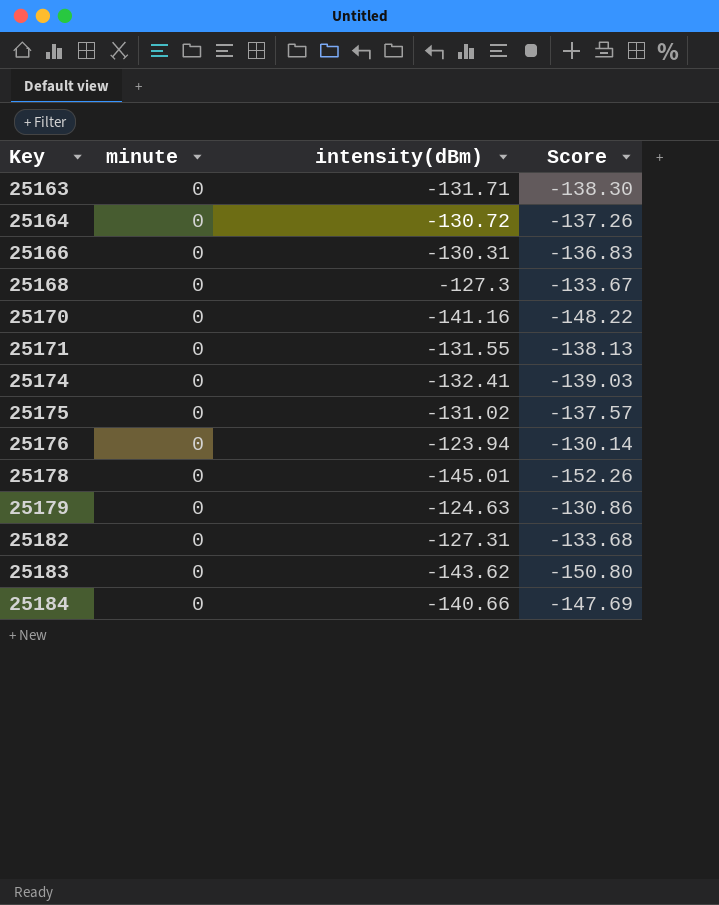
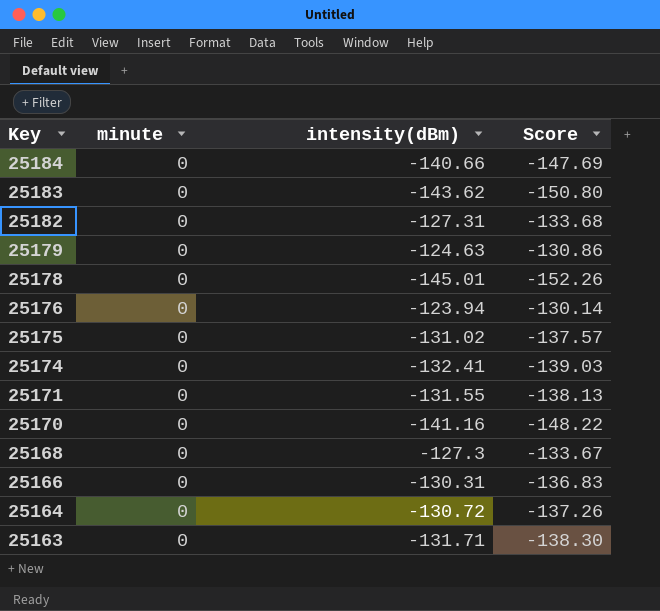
row order: Key ascending -> Key descending

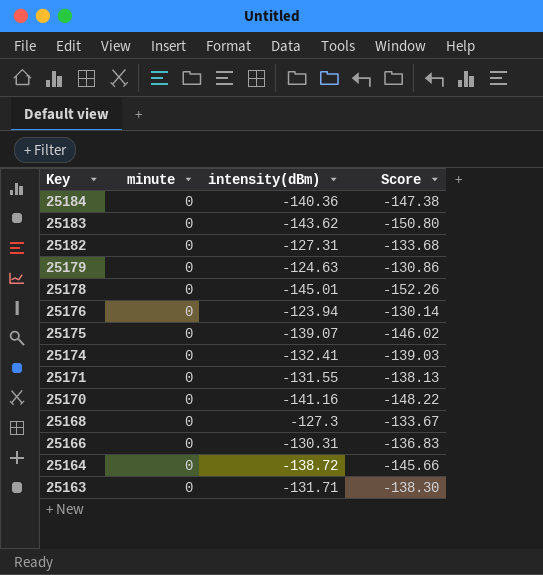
25184 | intensity(dBm): -140.66 -> -140.36
25184 | Score: -147.69 -> -147.38
25175 | intensity(dBm): -131.02 -> -139.07
25175 | Score: -137.57 -> -146.02
25164 | intensity(dBm): -130.72 -> -138.72
25164 | Score: -137.26 -> -145.66

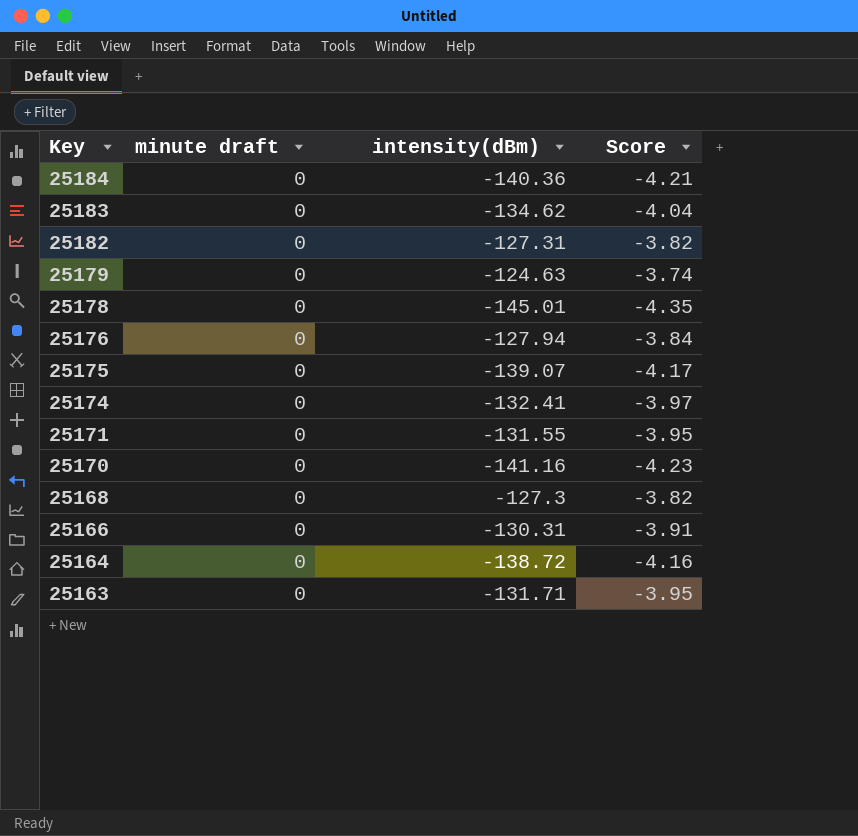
column name: minute -> minute draft
column Score | formula: [intensity(dBm)] * 1.05 -> [intensity(dBm)] * 0.03
25183 | intensity(dBm): -143.62 -> -134.62
25176 | intensity(dBm): -123.94 -> -127.94

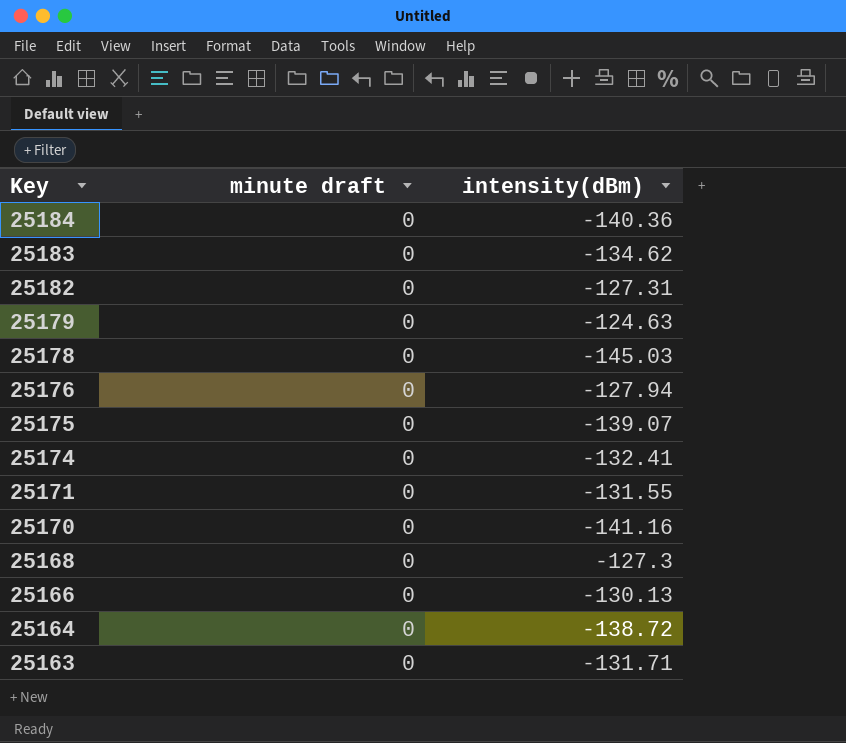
column Score | formula: [intensity(dBm)] * 0.03 -> none
25178 | intensity(dBm): -145.01 -> -145.03
25166 | intensity(dBm): -130.31 -> -130.13

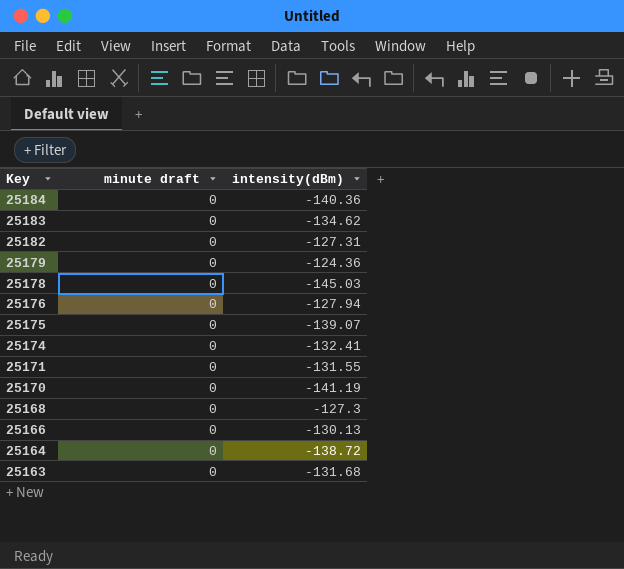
25179 | intensity(dBm): -124.63 -> -124.36
25170 | intensity(dBm): -141.16 -> -141.19
25163 | intensity(dBm): -131.71 -> -131.68

